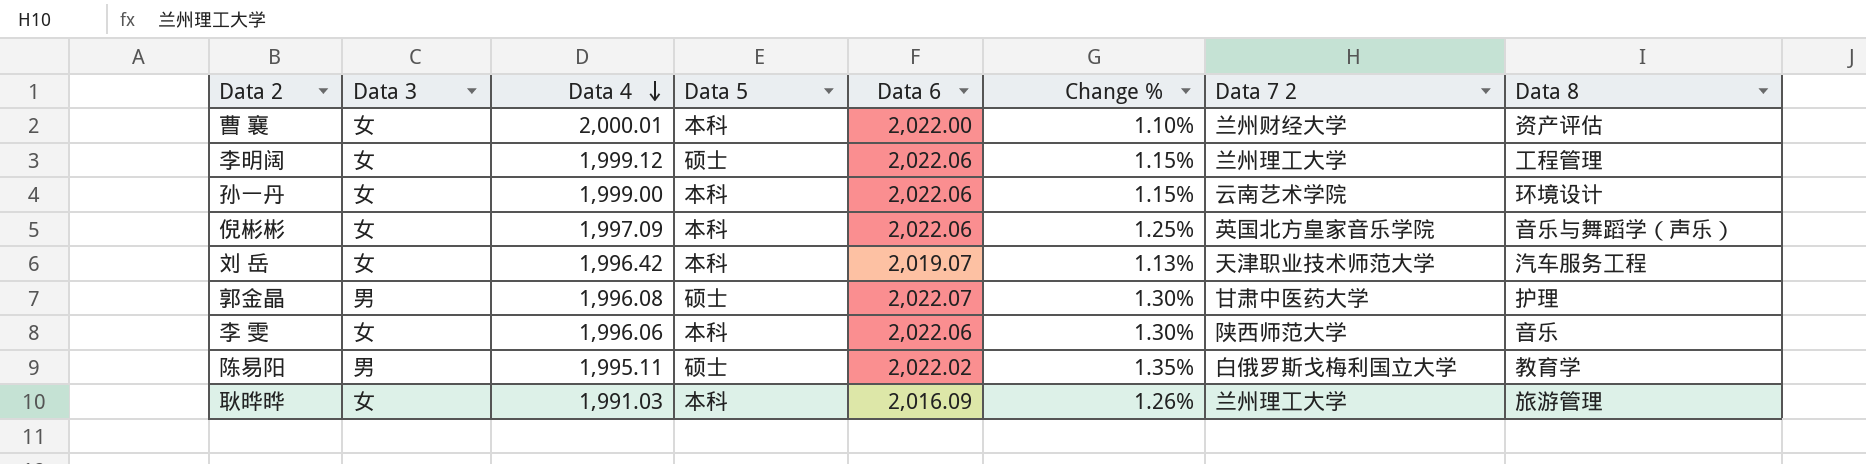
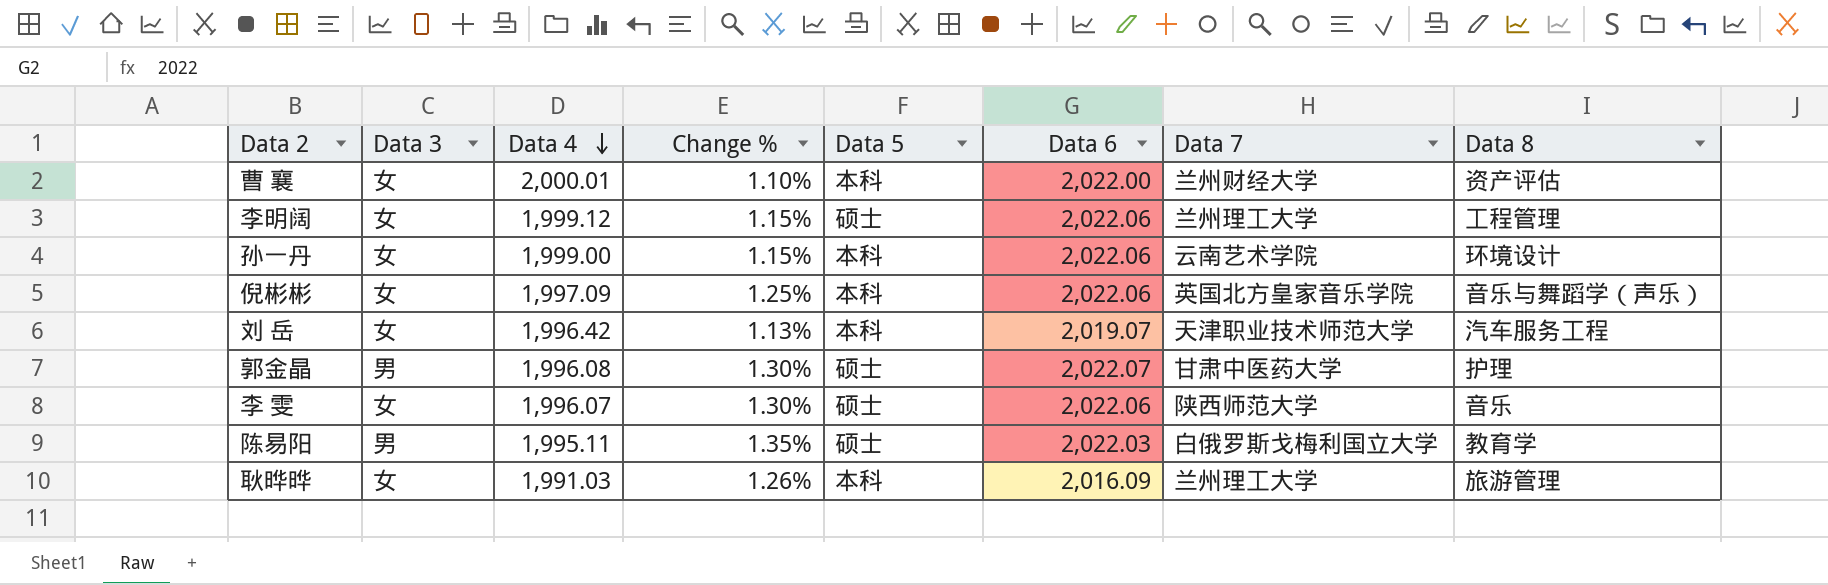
column Change % | position: 6 -> 4
column name: Data 7 2 -> Data 7
李 雯 | Data 4: 1,996.06 -> 1,996.07
李 雯 | Data 5: 本科 -> 硕士
陈易阳 | Data 6: 2,022.02 -> 2,022.03

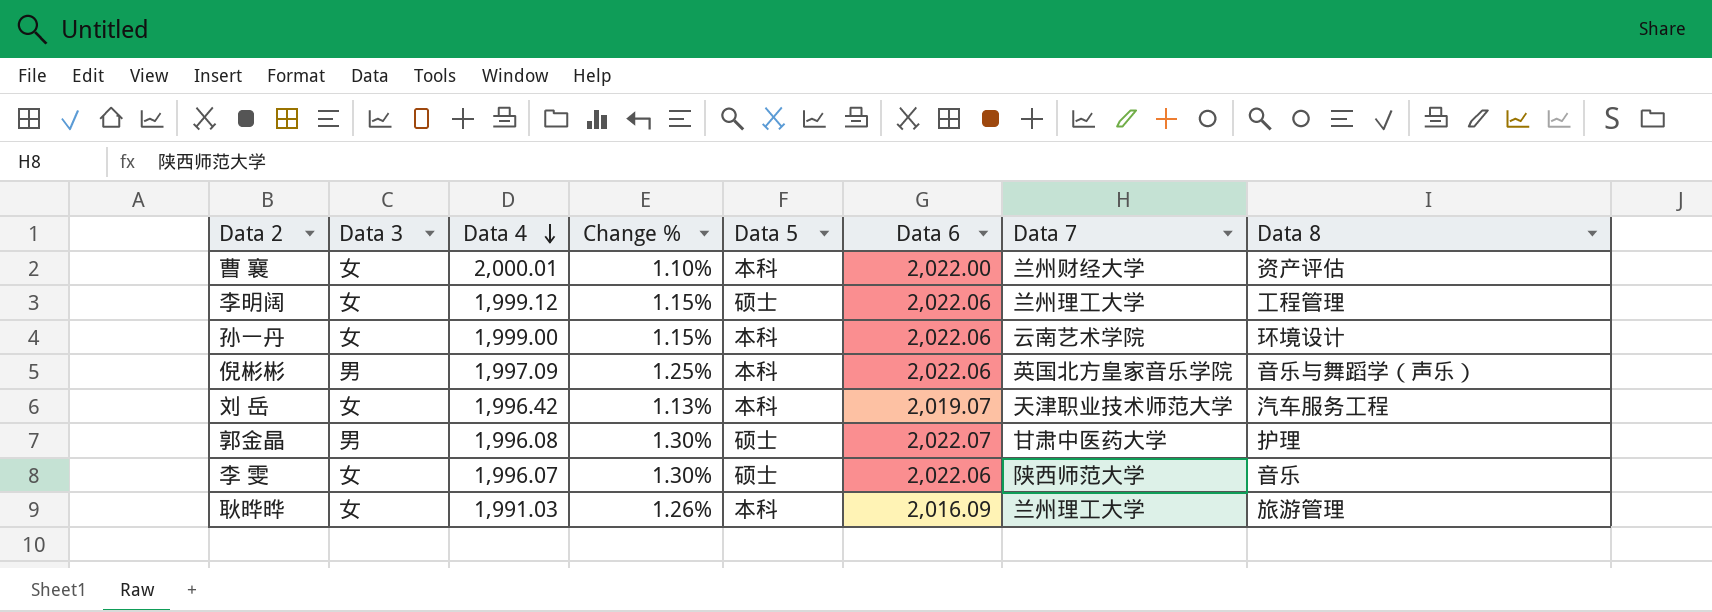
row 陈易阳: 男 | 1,995.11 | 1.35% | 硕士 | 2,022.03 | 白俄罗斯戈梅利国立大学 | 教育学 -> none
倪彬彬 | Data 3: 女 -> 男

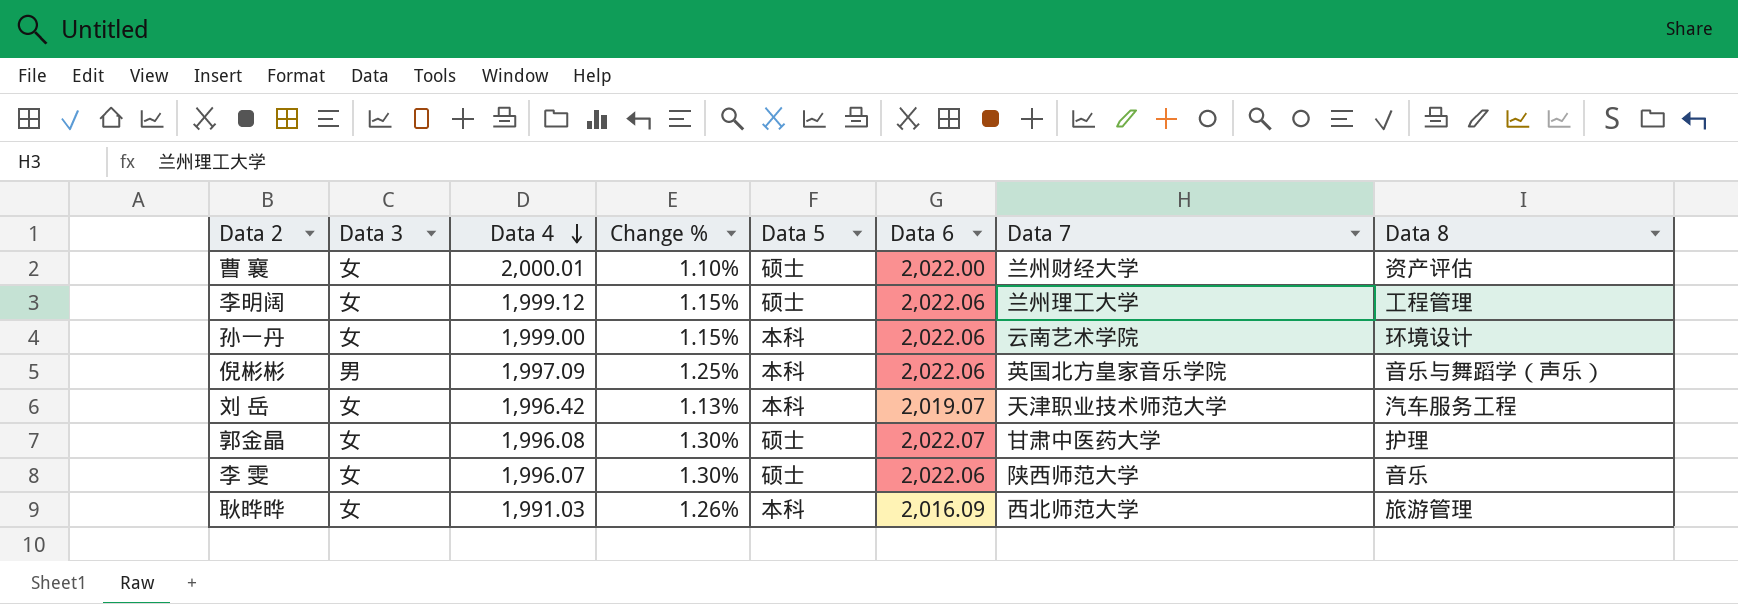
曹 襄 | Data 5: 本科 -> 硕士
郭金晶 | Data 3: 男 -> 女
耿晔晔 | Data 7: 兰州理工大学 -> 西北师范大学

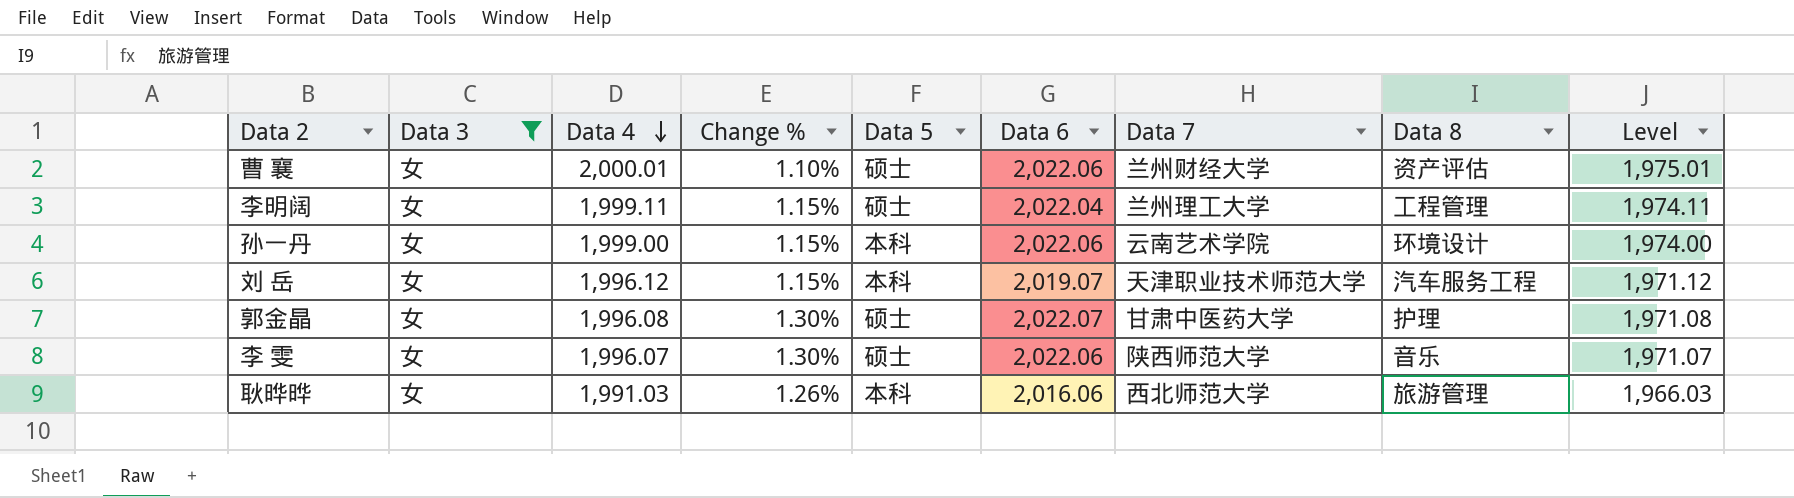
filter: none -> Data 3 = 女
column Level | formula: none -> [Data 4] - 25
曹 襄 | Data 6: 2,022.00 -> 2,022.06
李明阔 | Data 4: 1,999.12 -> 1,999.11
李明阔 | Data 6: 2,022.06 -> 2,022.04
刘 岳 | Data 4: 1,996.42 -> 1,996.12
刘 岳 | Change %: 1.13% -> 1.15%
耿晔晔 | Data 6: 2,016.09 -> 2,016.06

